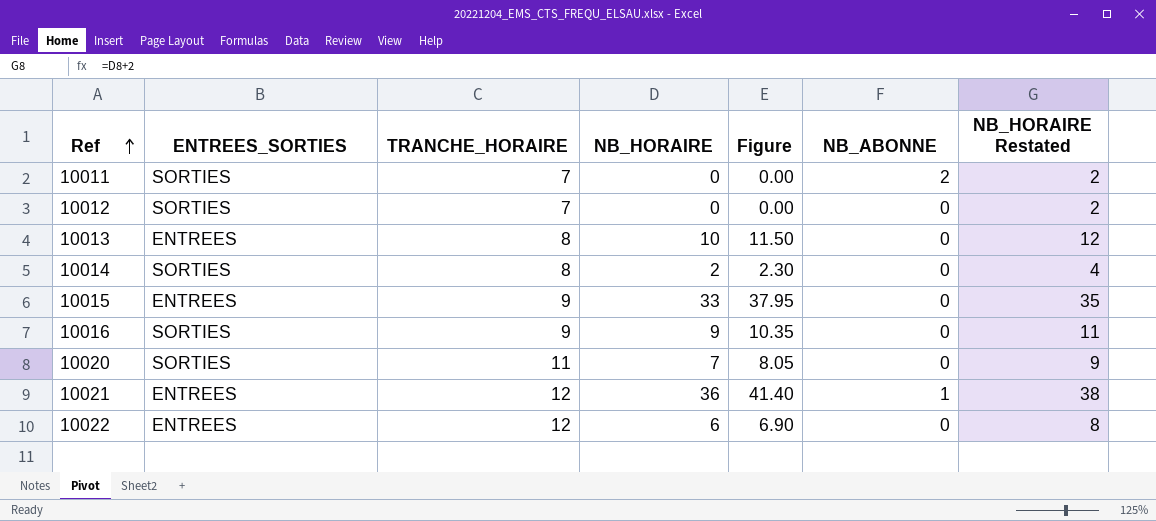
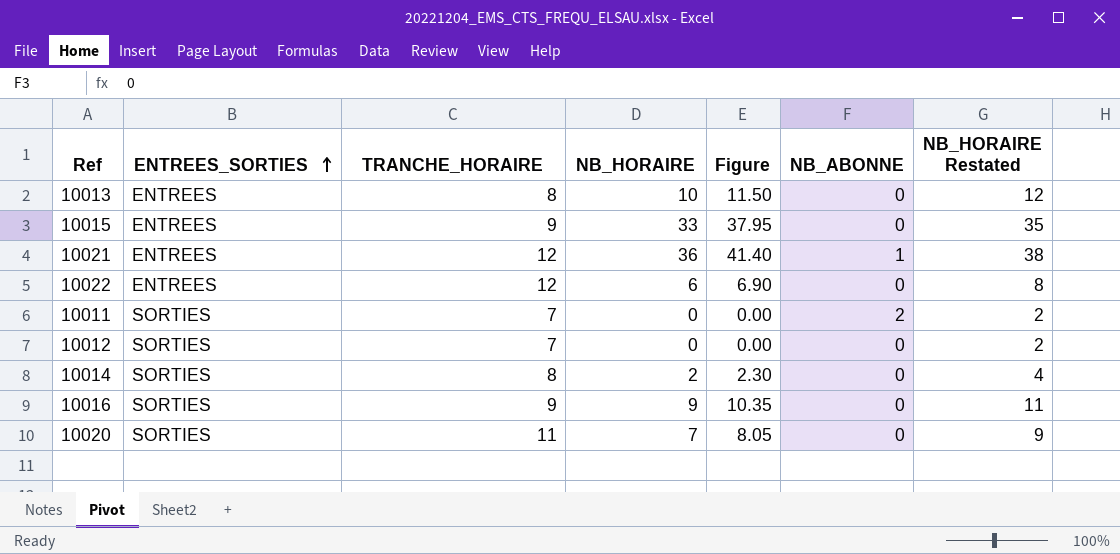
row order: Ref ascending -> ENTREES_SORTIES ascending

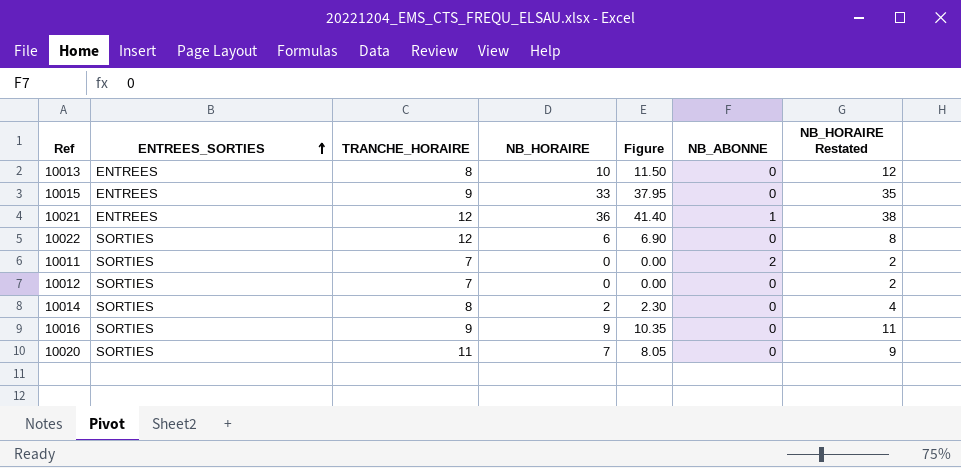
10022 | ENTREES_SORTIES: ENTREES -> SORTIES

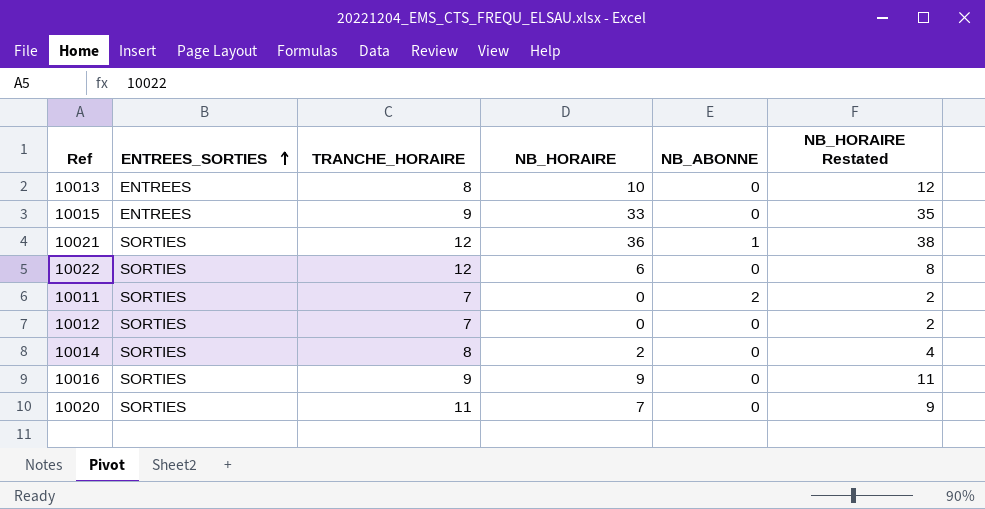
column Figure | formula: [NB_HORAIRE] * 1.15 -> none
10021 | ENTREES_SORTIES: ENTREES -> SORTIES

